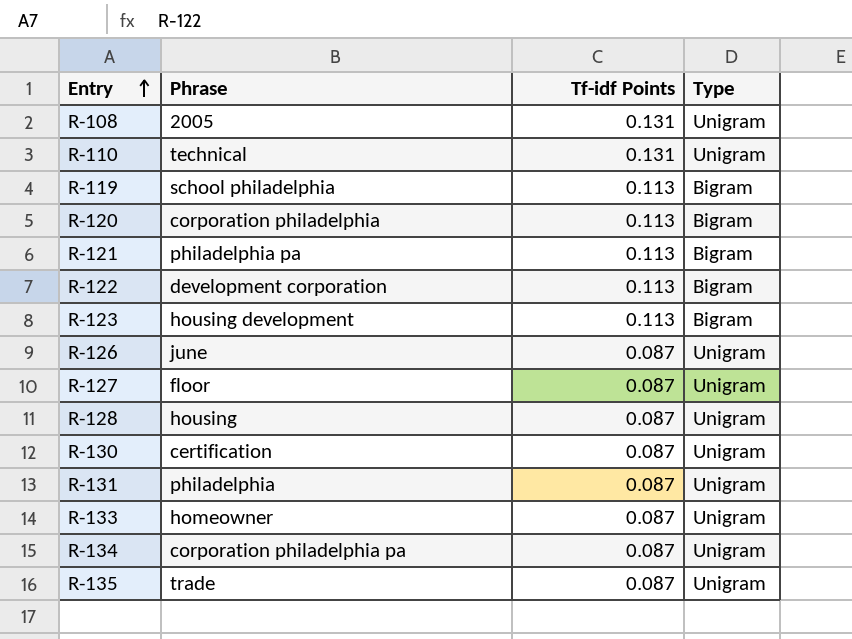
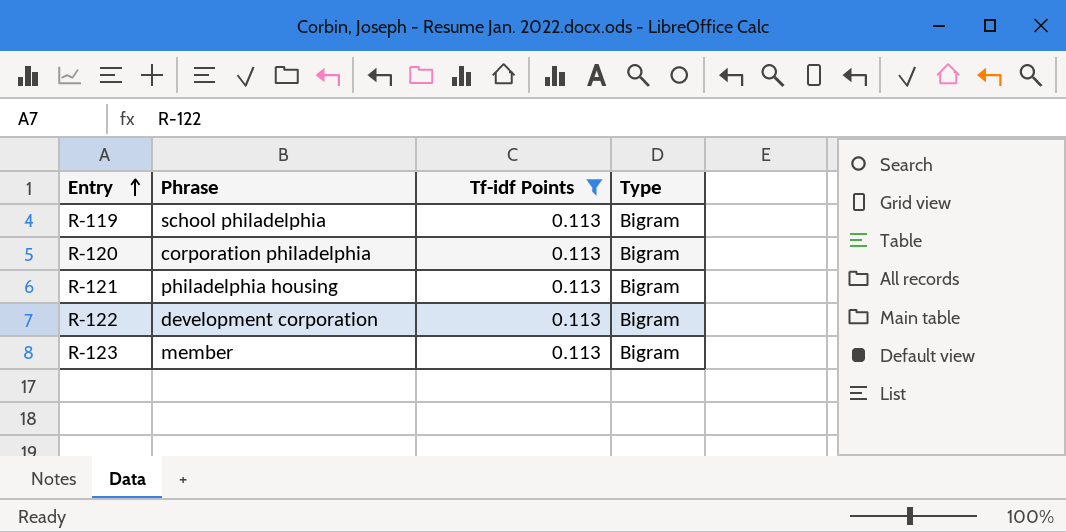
filter: none -> Tf-idf Points = 0.113
R-121 | Phrase: philadelphia pa -> philadelphia housing
R-123 | Phrase: housing development -> member

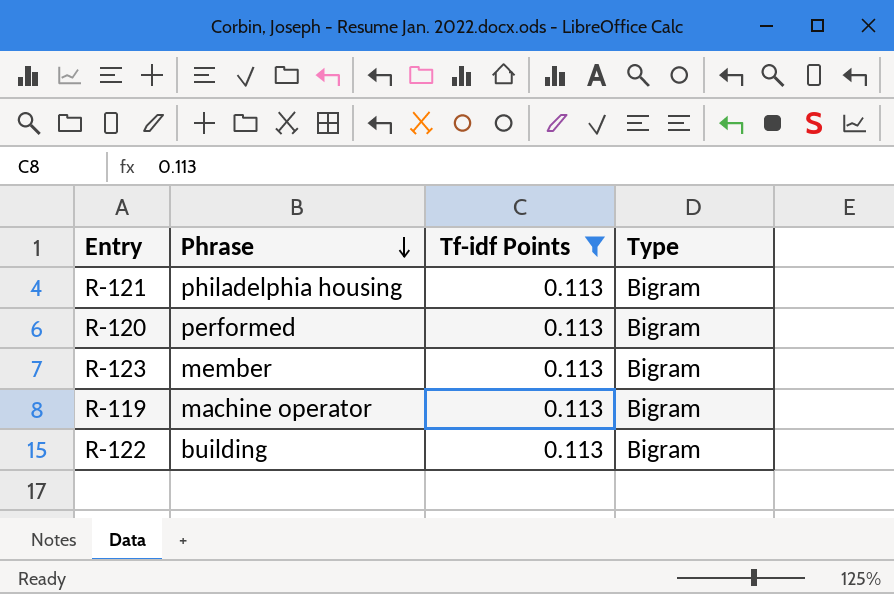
row order: Entry ascending -> Phrase descending
R-120 | Phrase: corporation philadelphia -> performed
R-119 | Phrase: school philadelphia -> machine operator
R-122 | Phrase: development corporation -> building

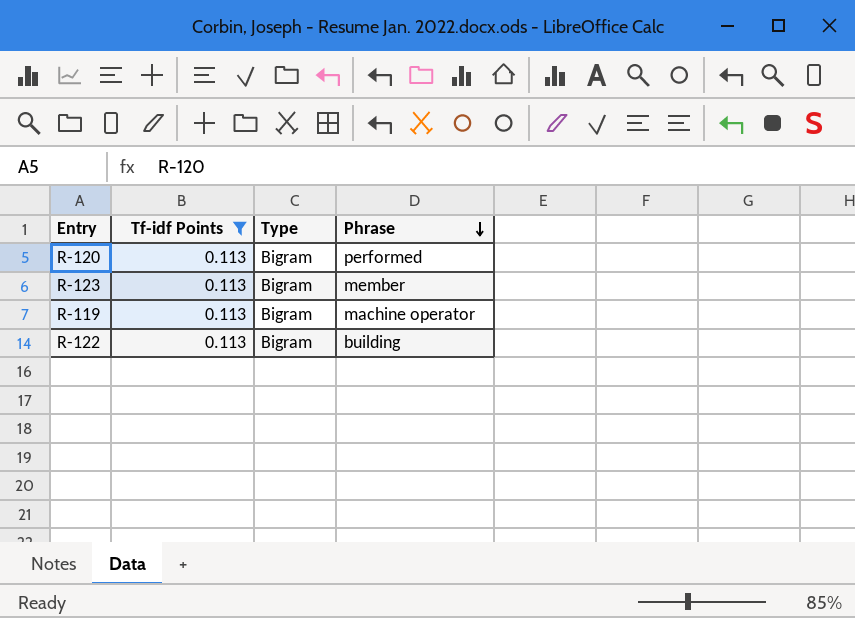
column Phrase | position: 2 -> 4
row R-121: philadelphia housing | 0.113 | Bigram -> none

